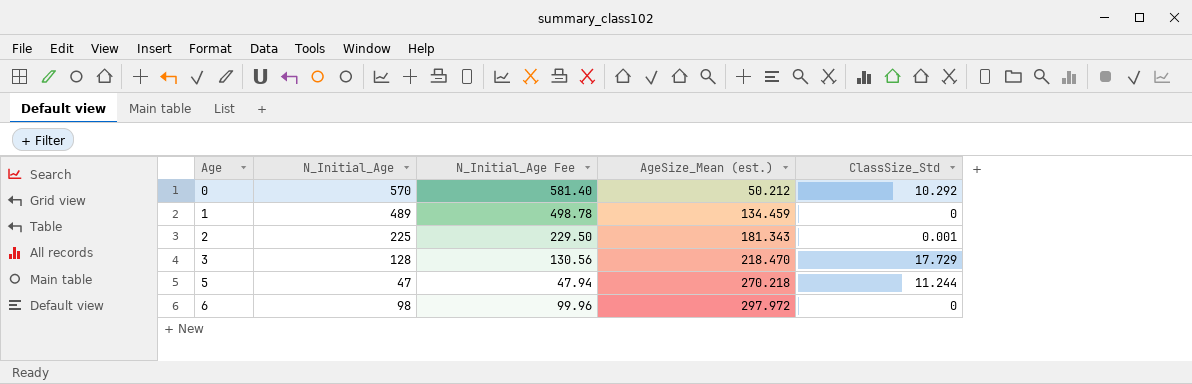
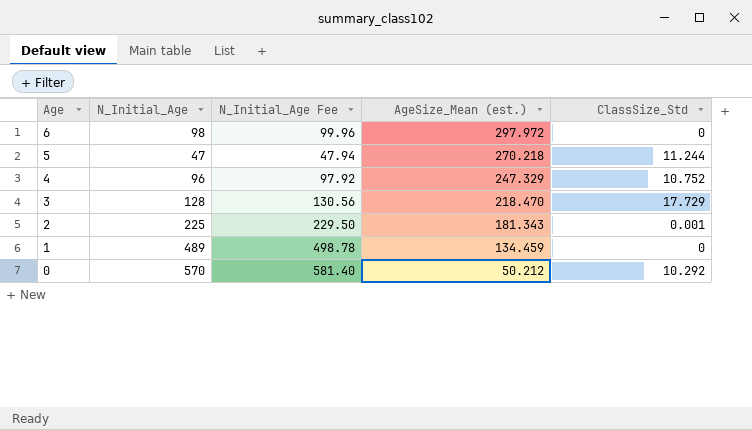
row order: Age ascending -> Age descending
row 4: none -> 96 | 97.92 | 247.329 | 10.752

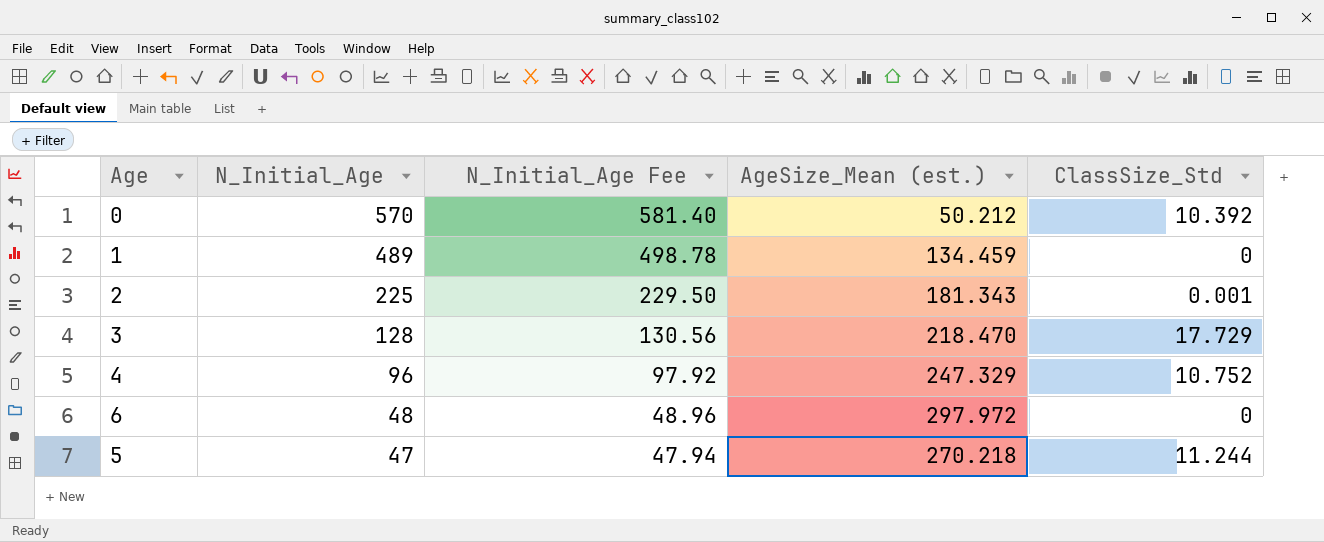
row order: Age descending -> N_Initial_Age descending
0 | ClassSize_Std: 10.292 -> 10.392
6 | N_Initial_Age: 98 -> 48
6 | N_Initial_Age Fee: 99.96 -> 48.96

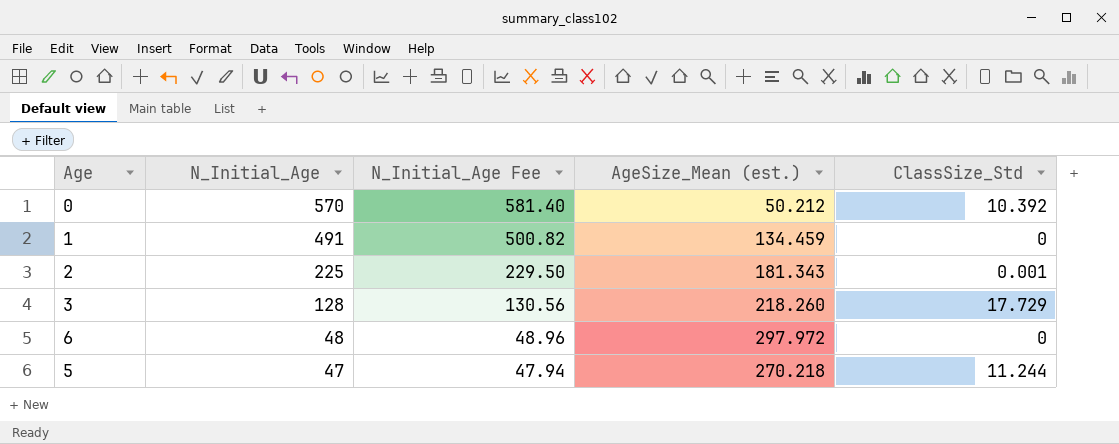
row 4: 96 | 97.92 | 247.329 | 10.752 -> none
1 | N_Initial_Age: 489 -> 491
1 | N_Initial_Age Fee: 498.78 -> 500.82
3 | AgeSize_Mean (est.): 218.470 -> 218.260

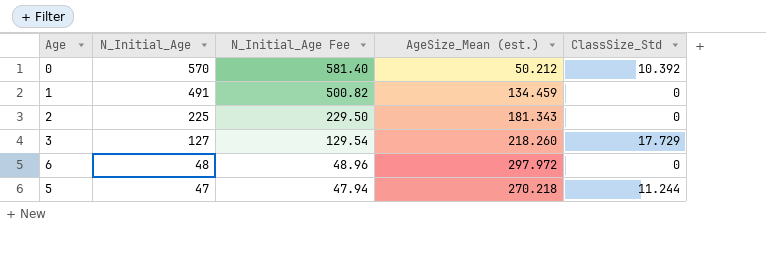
2 | ClassSize_Std: 0.001 -> 0
3 | N_Initial_Age: 128 -> 127
3 | N_Initial_Age Fee: 130.56 -> 129.54

